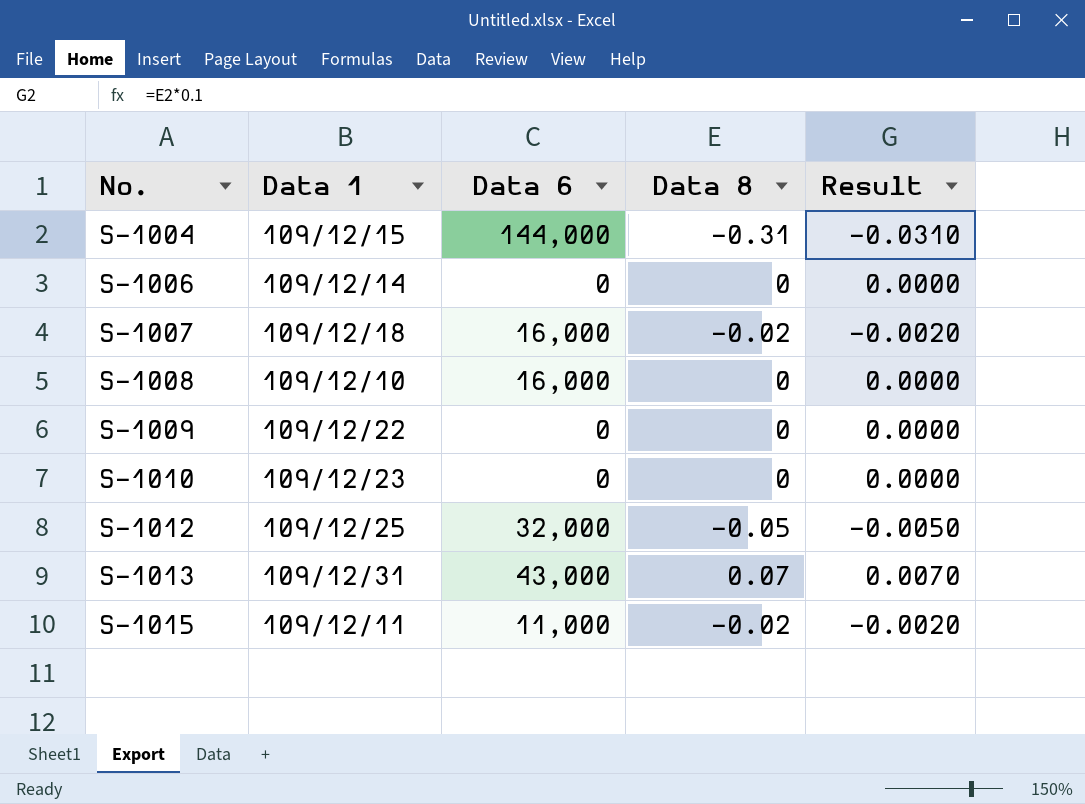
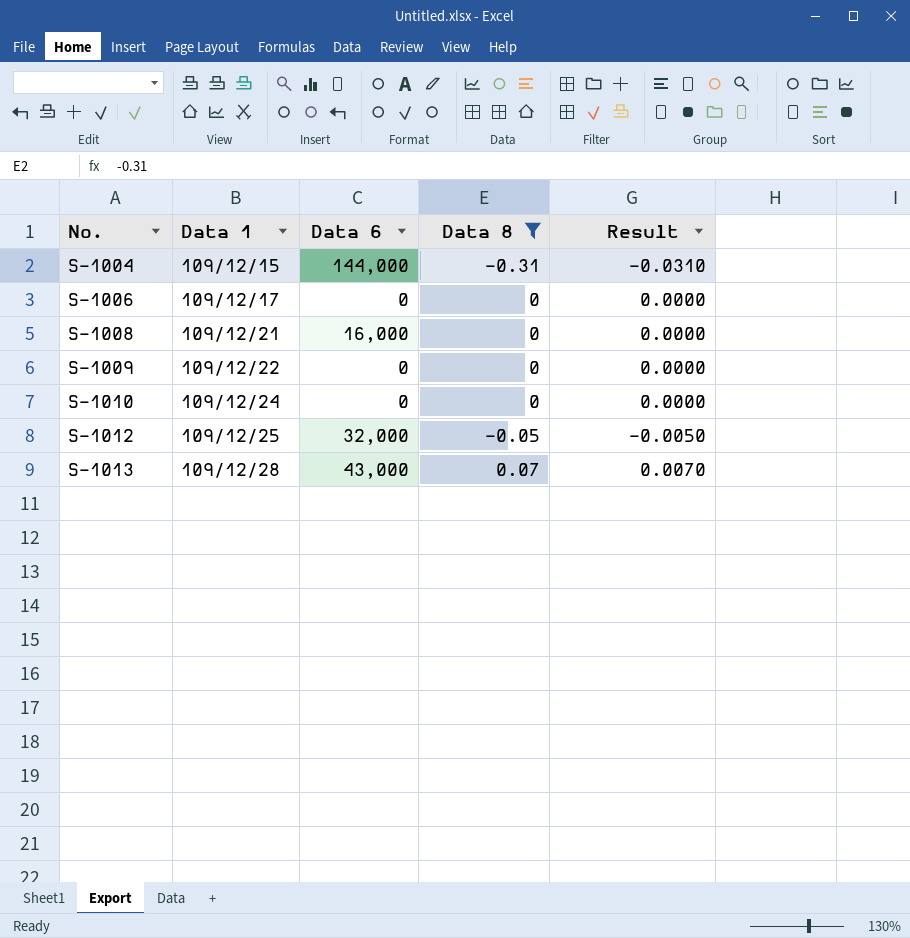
filter: none -> Data 8 != -0.02
S-1006 | Data 1: 109/12/14 -> 109/12/17
S-1008 | Data 1: 109/12/10 -> 109/12/21
S-1010 | Data 1: 109/12/23 -> 109/12/24
S-1013 | Data 1: 109/12/31 -> 109/12/28

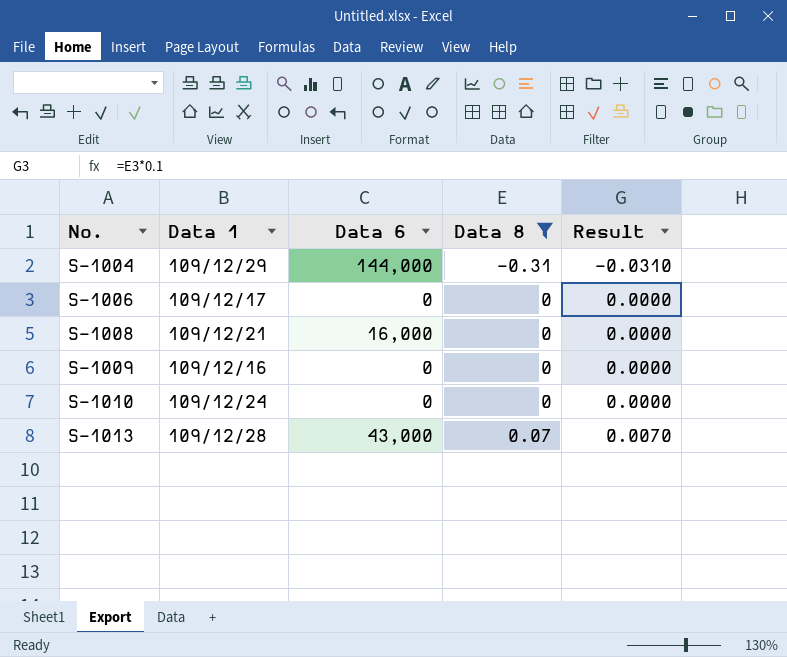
row S-1012: 109/12/25 | 32,000 | -0.05 | -0.0050 -> none
S-1004 | Data 1: 109/12/15 -> 109/12/29
S-1009 | Data 1: 109/12/22 -> 109/12/16

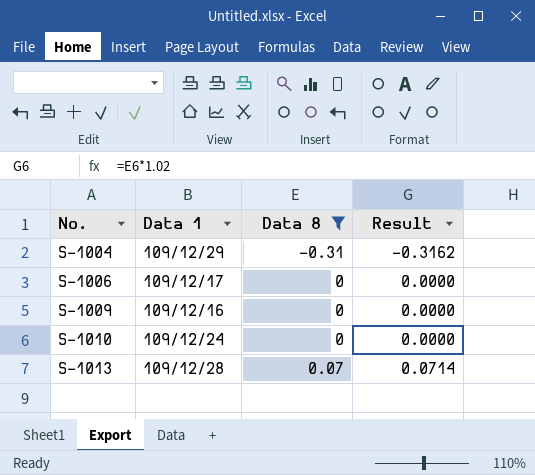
column Data 6 | position: 3 -> none
column Result | formula: [Data 8] * 0.1 -> [Data 8] * 1.02
row S-1008: 109/12/21 | 16,000 | 0 | 0.0000 -> none

